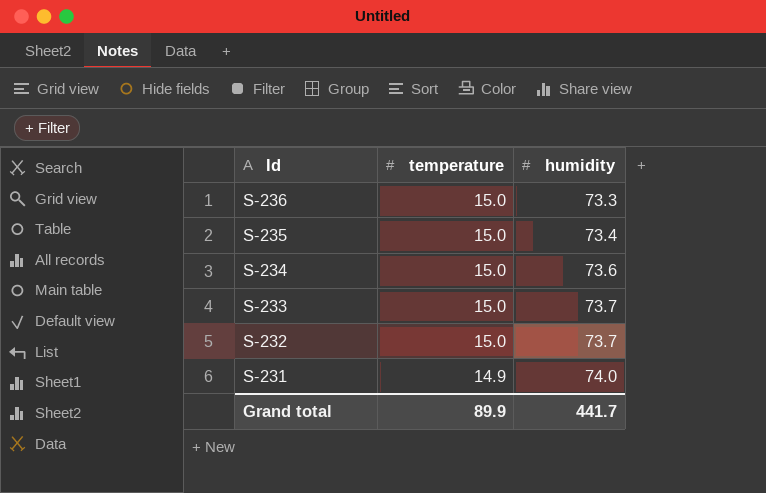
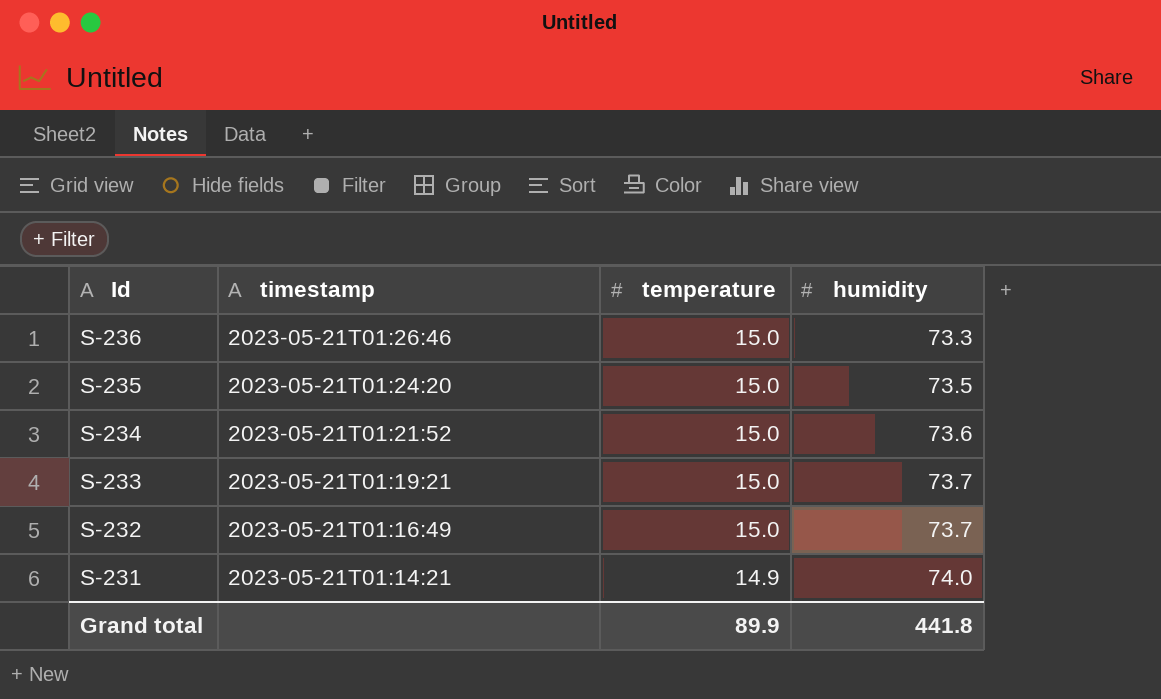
column timestamp | position: none -> 2
S-235 | humidity: 73.4 -> 73.5
Grand total | humidity: 441.7 -> 441.8

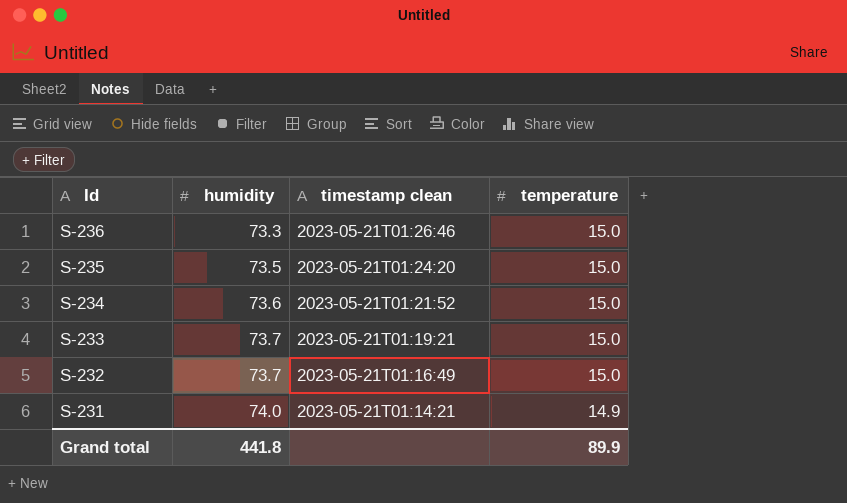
column humidity | position: 4 -> 2
column name: timestamp -> timestamp clean

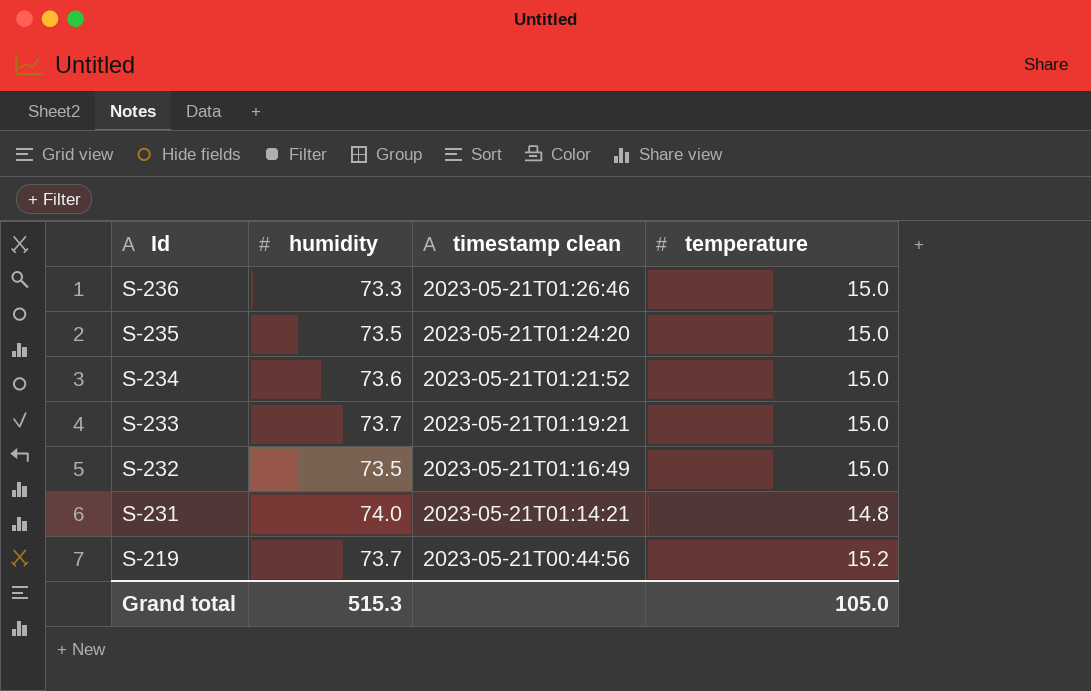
S-232 | humidity: 73.7 -> 73.5
S-231 | temperature: 14.9 -> 14.8
row S-219: none -> 73.7 | 2023-05-21T00:44:56 | 15.2
Grand total | humidity: 441.8 -> 515.3
Grand total | temperature: 89.9 -> 105.0

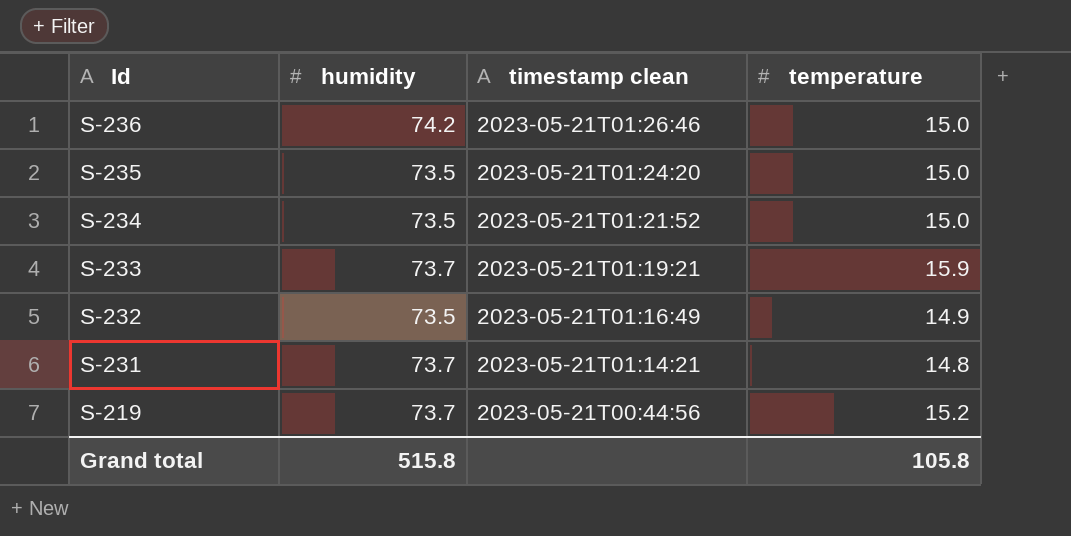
S-236 | humidity: 73.3 -> 74.2
S-234 | humidity: 73.6 -> 73.5
S-233 | temperature: 15.0 -> 15.9
S-232 | temperature: 15.0 -> 14.9
S-231 | humidity: 74.0 -> 73.7
Grand total | humidity: 515.3 -> 515.8
Grand total | temperature: 105.0 -> 105.8

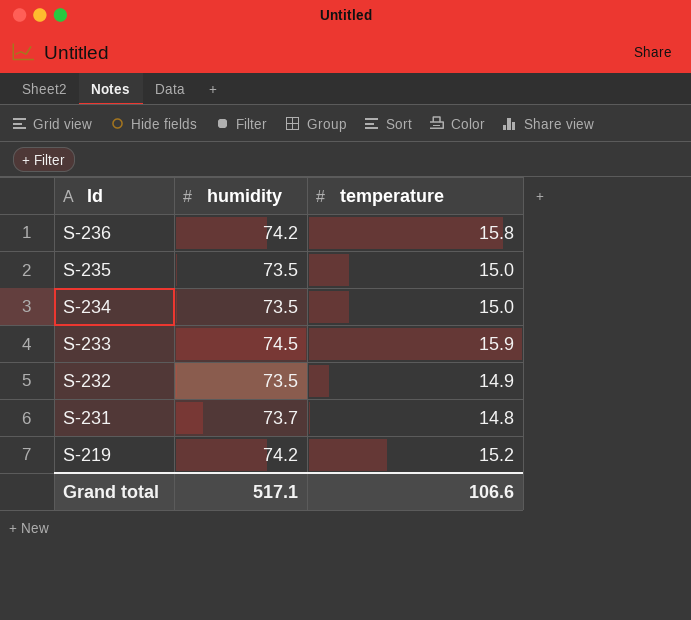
column timestamp clean | position: 3 -> none
S-236 | temperature: 15.0 -> 15.8
S-233 | humidity: 73.7 -> 74.5
S-219 | humidity: 73.7 -> 74.2
Grand total | humidity: 515.8 -> 517.1
Grand total | temperature: 105.8 -> 106.6

